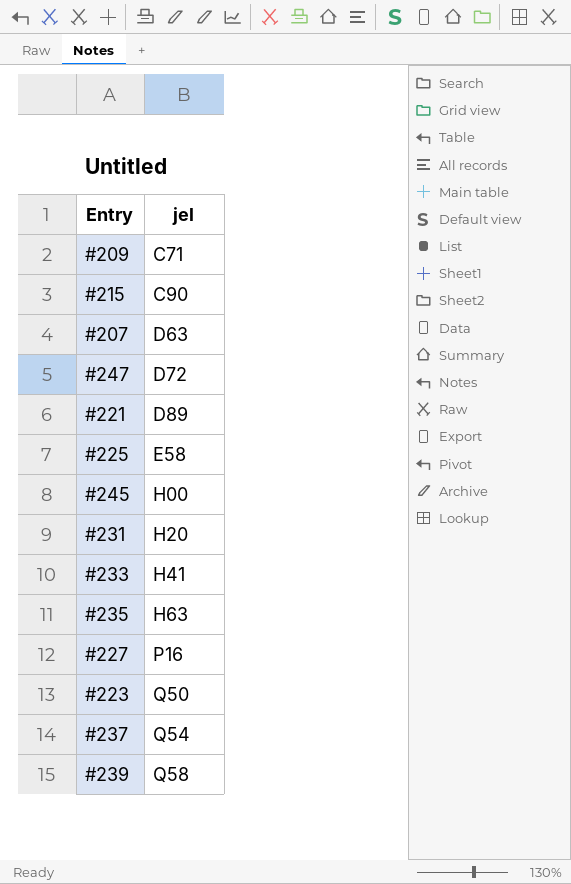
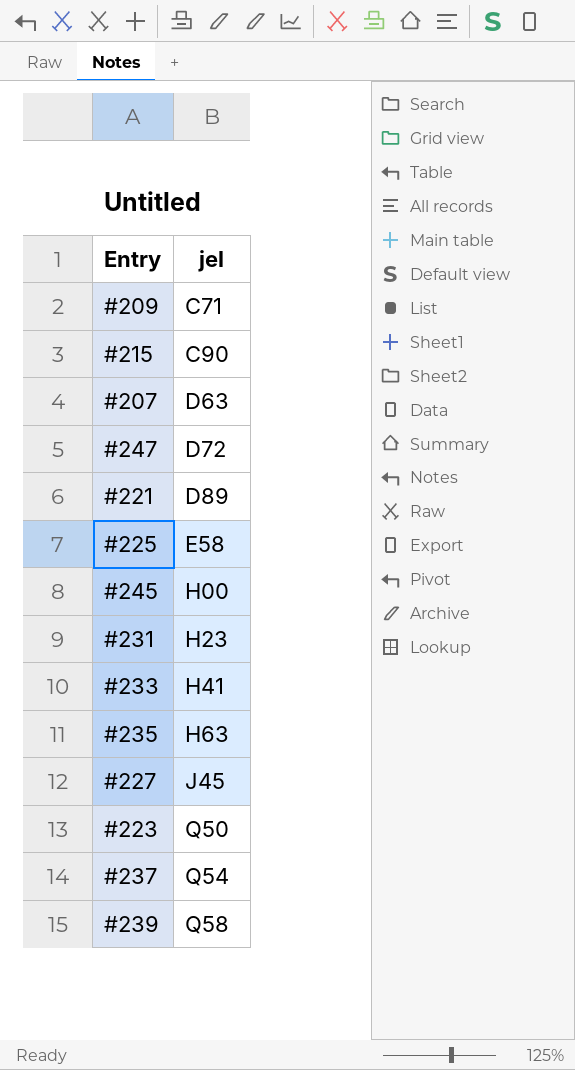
#231 | jel: H20 -> H23
#227 | jel: P16 -> J45

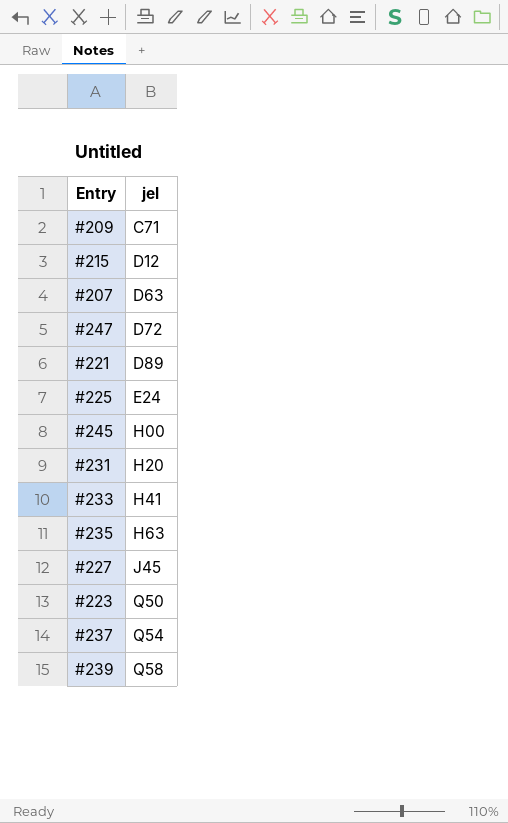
#215 | jel: C90 -> D12
#225 | jel: E58 -> E24
#231 | jel: H23 -> H20

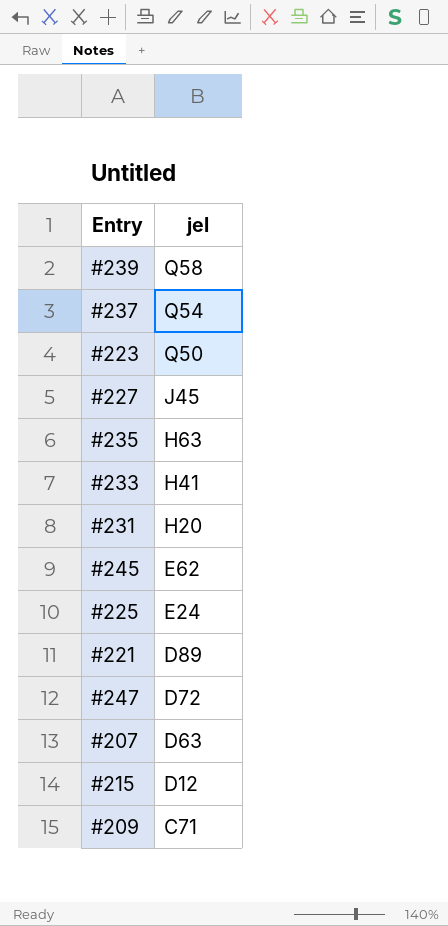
row order: jel ascending -> jel descending
#245 | jel: H00 -> E62

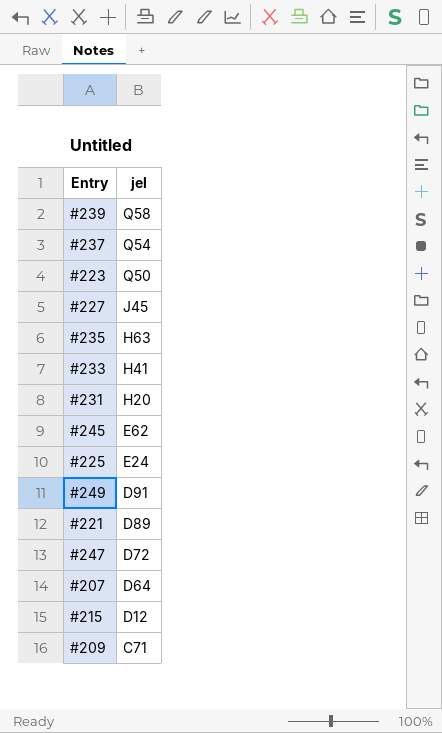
row #249: none -> D91
#207 | jel: D63 -> D64

